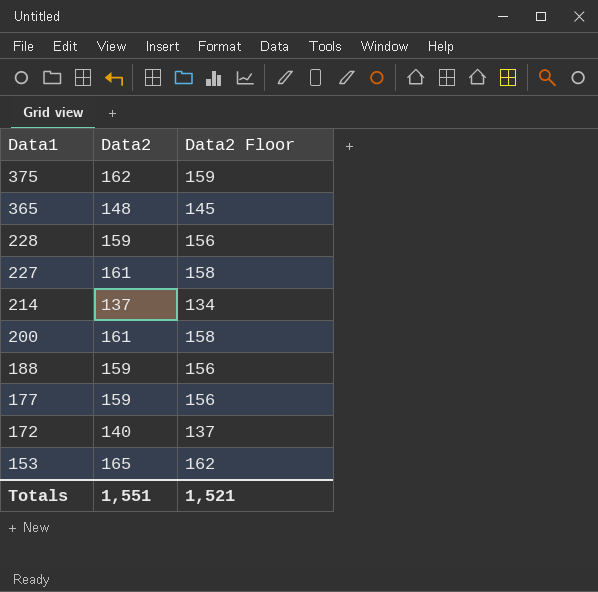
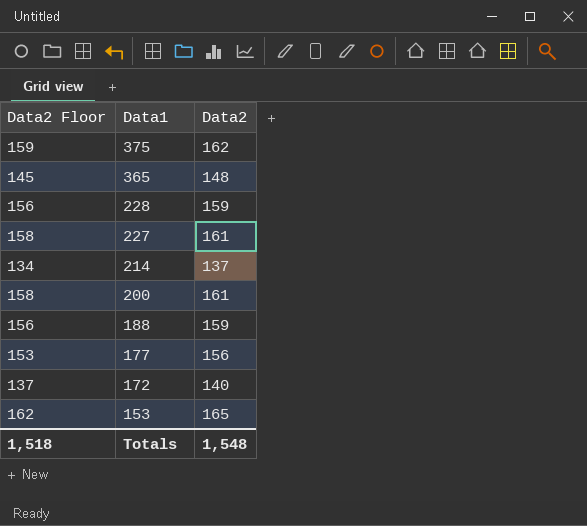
column Data2 Floor | position: 3 -> 1
177 | Data2 Floor: 156 -> 153
177 | Data2: 159 -> 156
Totals | Data2 Floor: 1,521 -> 1,518
Totals | Data2: 1,551 -> 1,548

